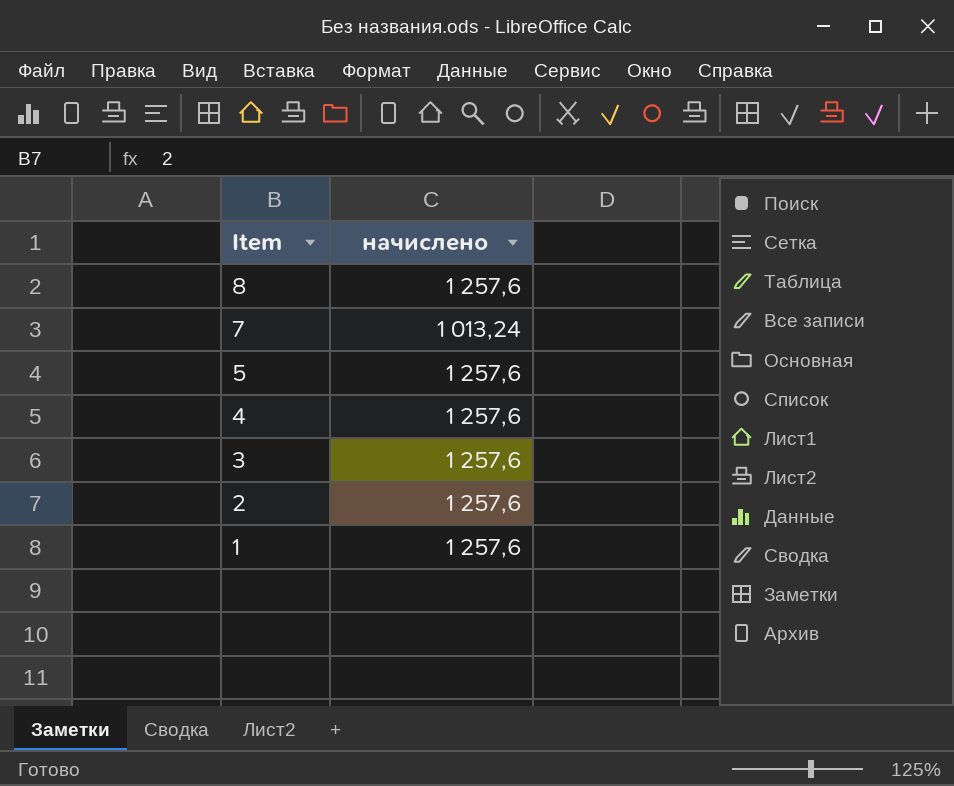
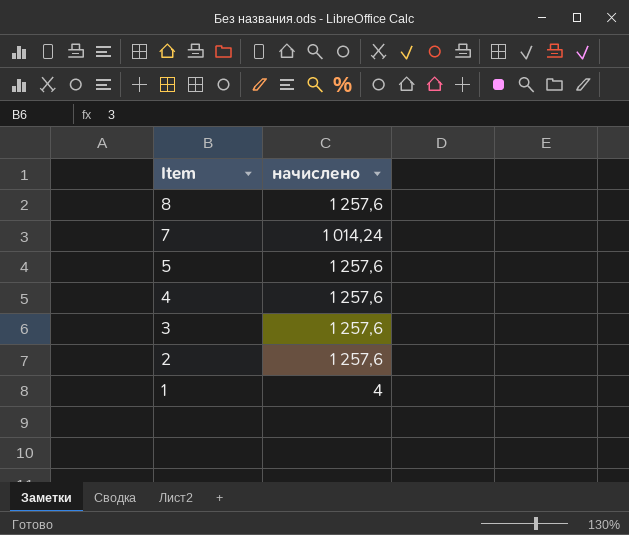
7 | начислено: 1 013,24 -> 1 014,24
1 | начислено: 1 257,6 -> 4

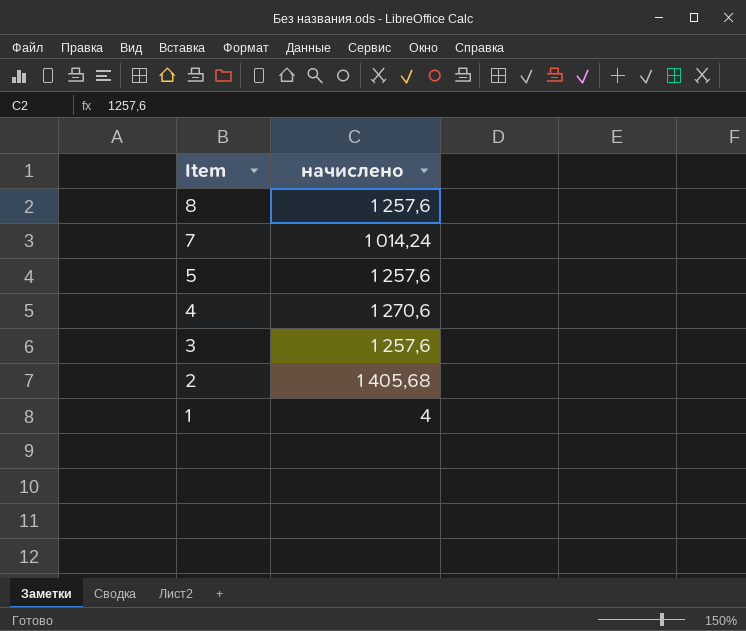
4 | начислено: 1 257,6 -> 1 270,6
2 | начислено: 1 257,6 -> 1 405,68

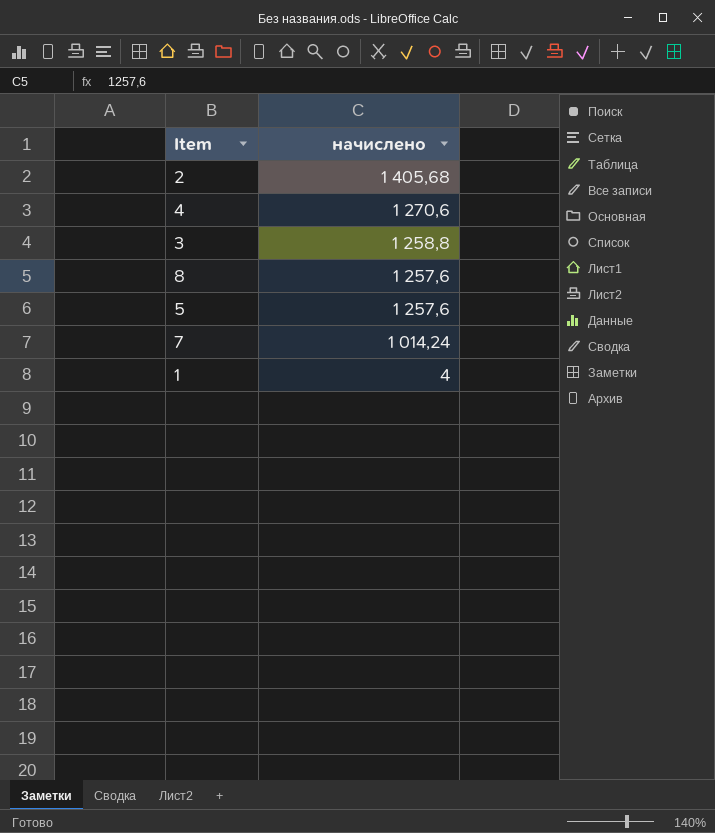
row order: Item descending -> начислено descending
3 | начислено: 1 257,6 -> 1 258,8

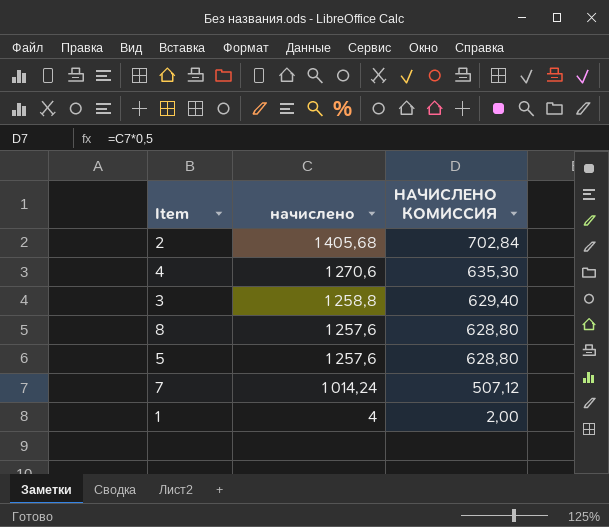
column НАЧИСЛЕНО КОМИССИЯ | formula: none -> [начислено] * 0,5

